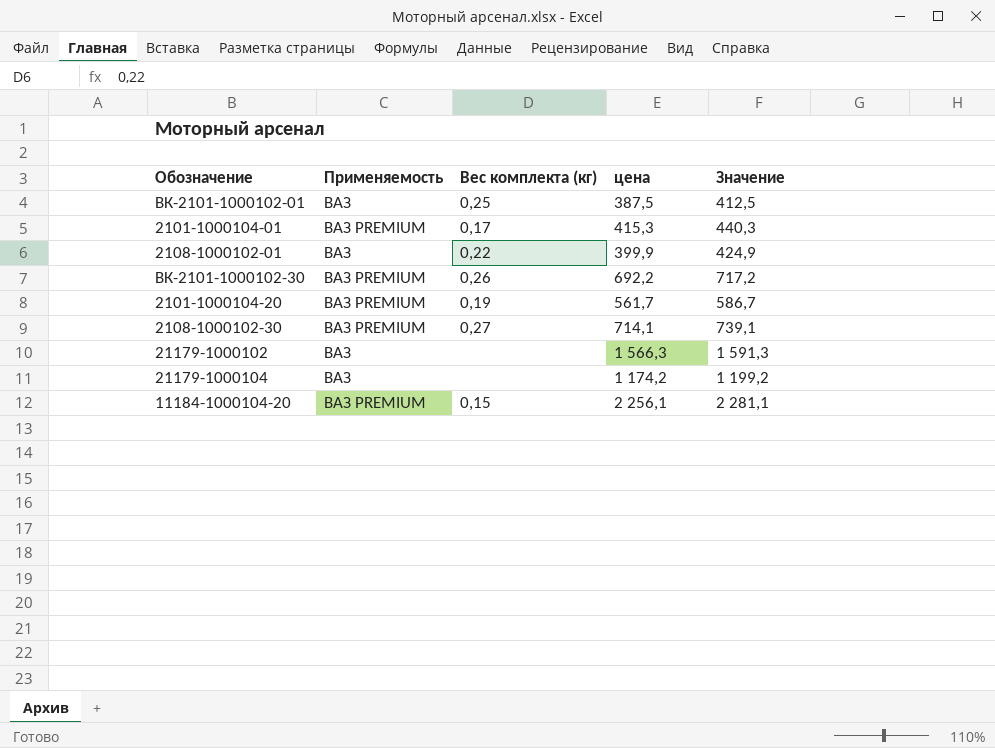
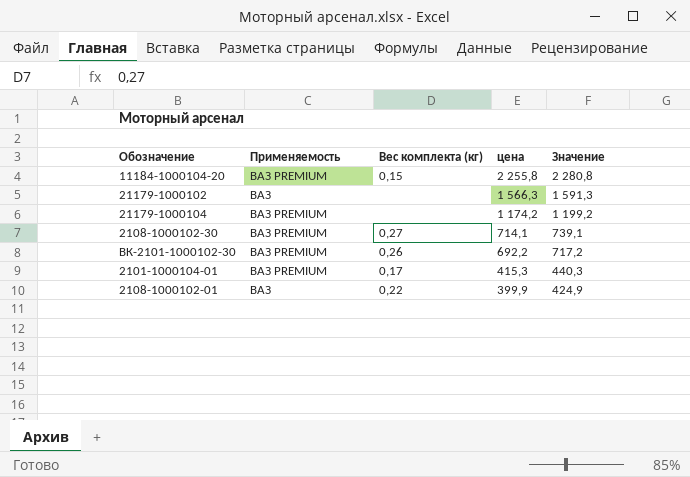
row order: none -> цена descending
row ВК-2101-1000102-01: ВАЗ | 0,25 | 387,5 | 412,5 -> none
row 2101-1000104-20: ВАЗ PREMIUM | 0,19 | 561,7 | 586,7 -> none
11184-1000104-20 | цена: 2 256,1 -> 2 255,8
11184-1000104-20 | Значение: 2 281,1 -> 2 280,8
21179-1000104 | Применяемость: ВАЗ -> ВАЗ PREMIUM

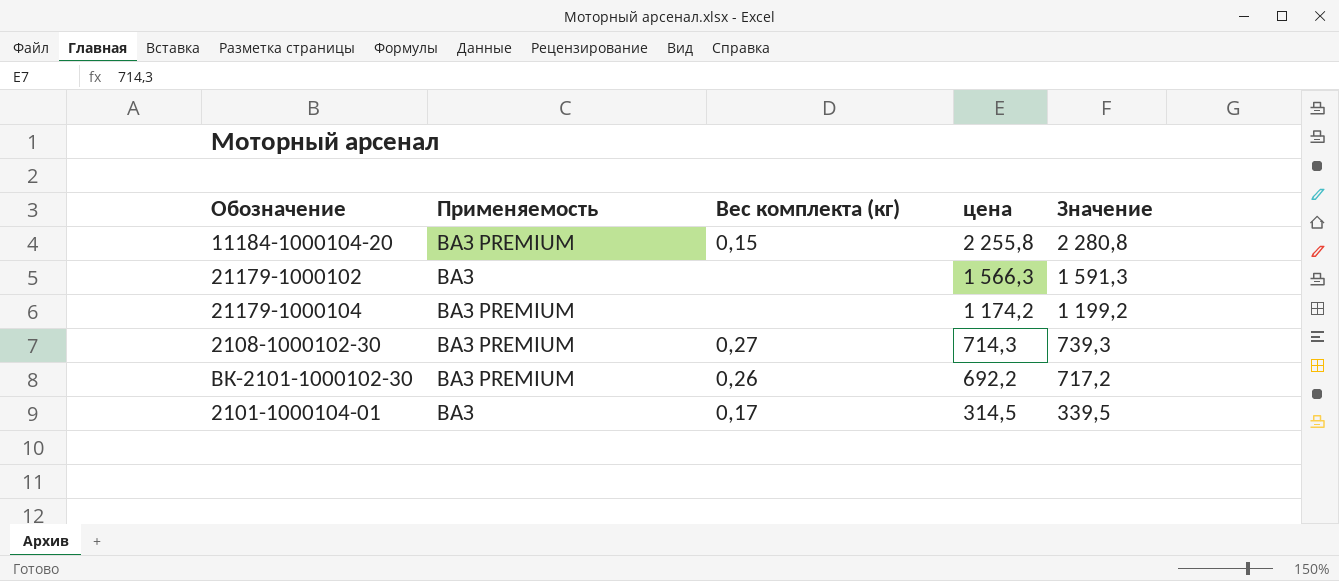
row 2108-1000102-01: ВАЗ | 0,22 | 399,9 | 424,9 -> none
2108-1000102-30 | цена: 714,1 -> 714,3
2108-1000102-30 | Значение: 739,1 -> 739,3
2101-1000104-01 | Применяемость: ВАЗ PREMIUM -> ВАЗ
2101-1000104-01 | цена: 415,3 -> 314,5
2101-1000104-01 | Значение: 440,3 -> 339,5

